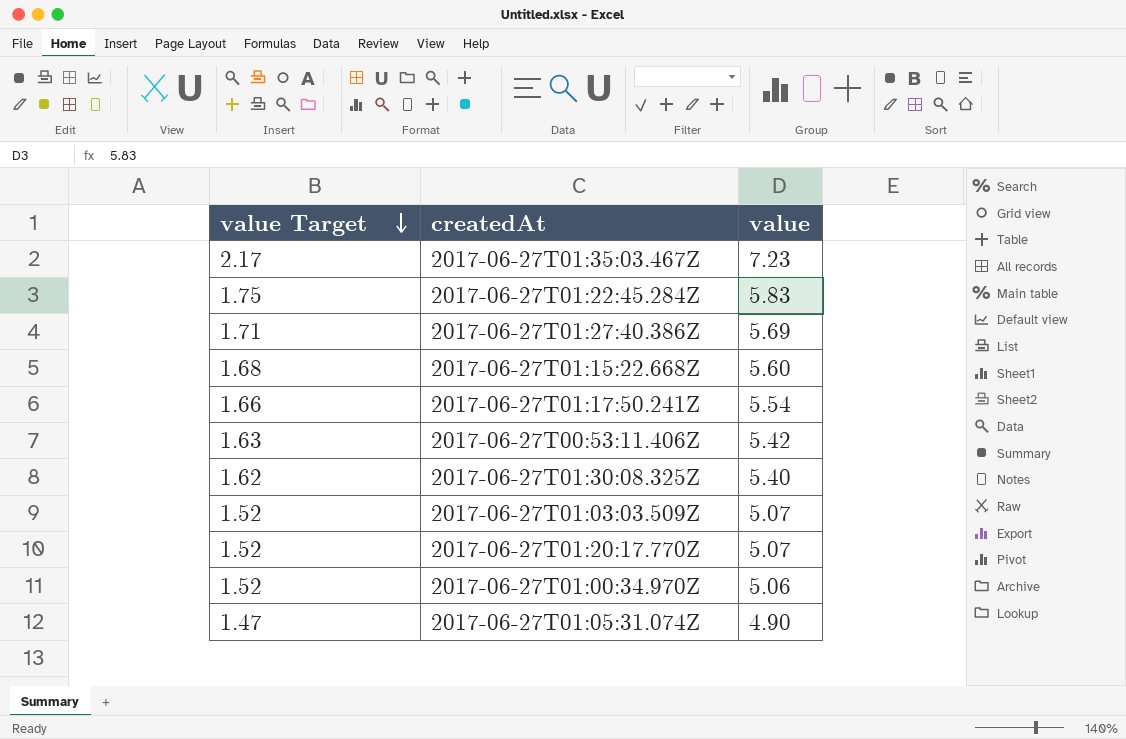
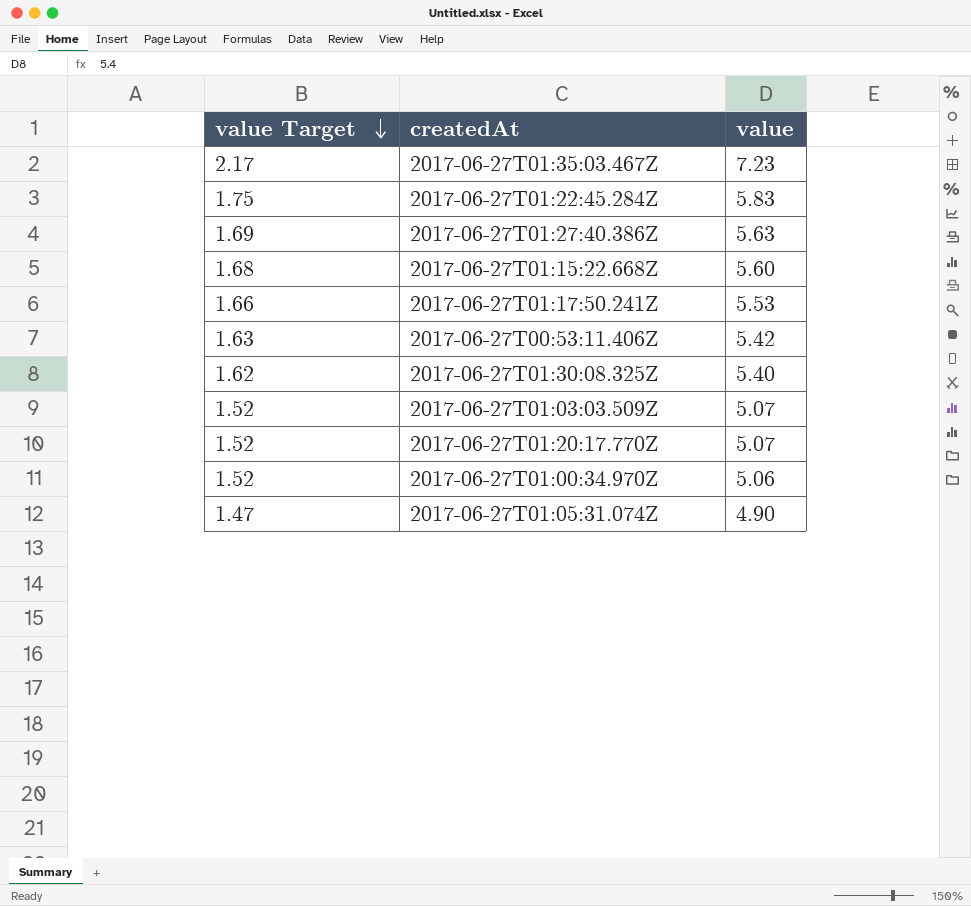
2017-06-27T01:27:40.386Z | value Target: 1.71 -> 1.69
2017-06-27T01:27:40.386Z | value: 5.69 -> 5.63
2017-06-27T01:17:50.241Z | value: 5.54 -> 5.53

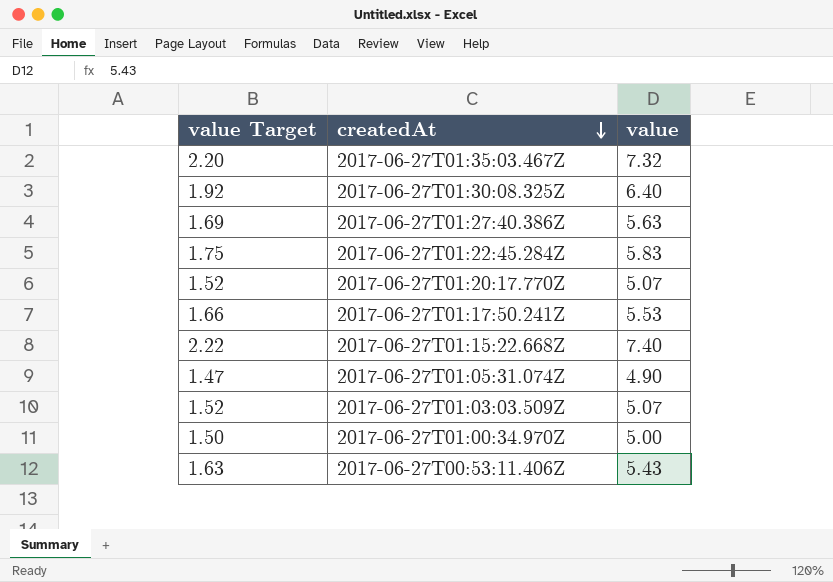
row order: value Target descending -> createdAt descending
2017-06-27T01:35:03.467Z | value Target: 2.17 -> 2.20
2017-06-27T01:35:03.467Z | value: 7.23 -> 7.32
2017-06-27T01:30:08.325Z | value Target: 1.62 -> 1.92
2017-06-27T01:30:08.325Z | value: 5.40 -> 6.40
2017-06-27T01:15:22.668Z | value Target: 1.68 -> 2.22
2017-06-27T01:15:22.668Z | value: 5.60 -> 7.40
2017-06-27T01:00:34.970Z | value Target: 1.52 -> 1.50
2017-06-27T01:00:34.970Z | value: 5.06 -> 5.00
2017-06-27T00:53:11.406Z | value: 5.42 -> 5.43

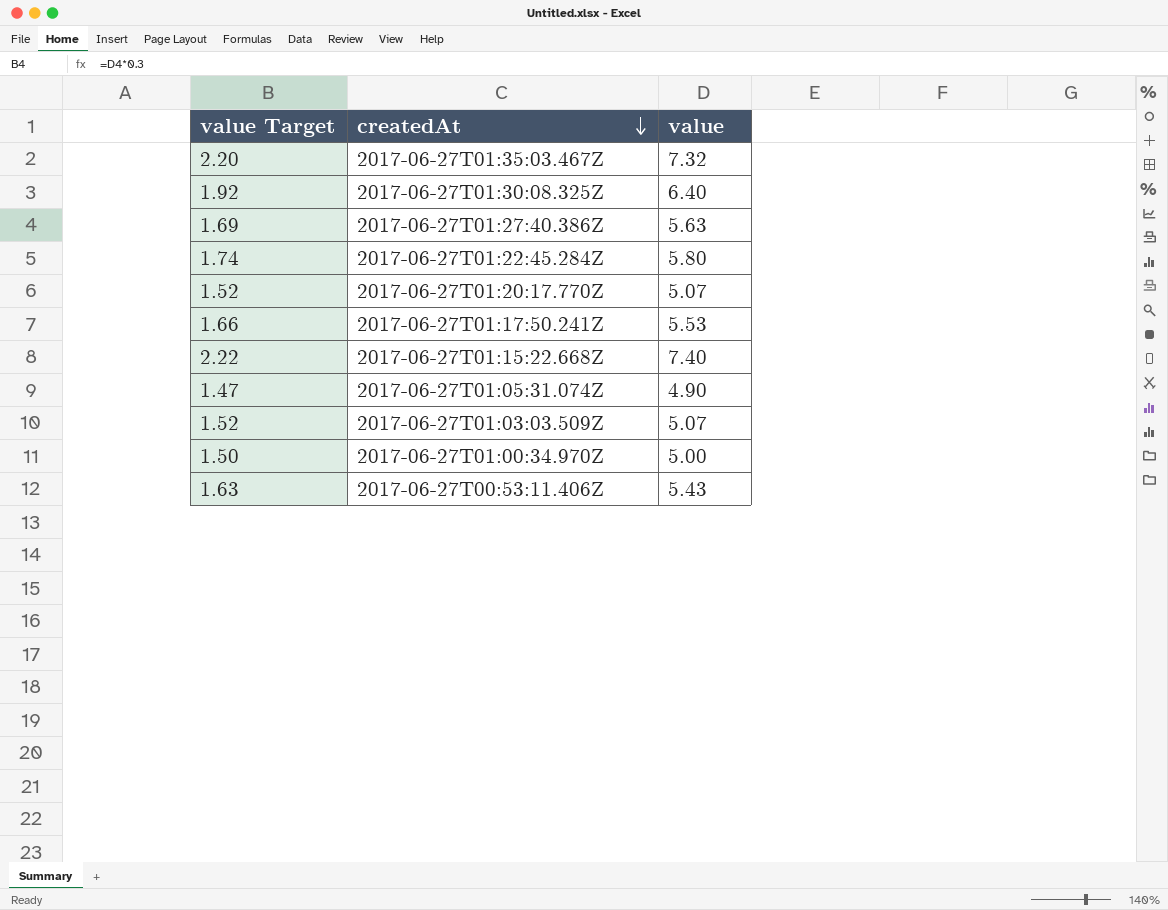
2017-06-27T01:22:45.284Z | value Target: 1.75 -> 1.74
2017-06-27T01:22:45.284Z | value: 5.83 -> 5.80

